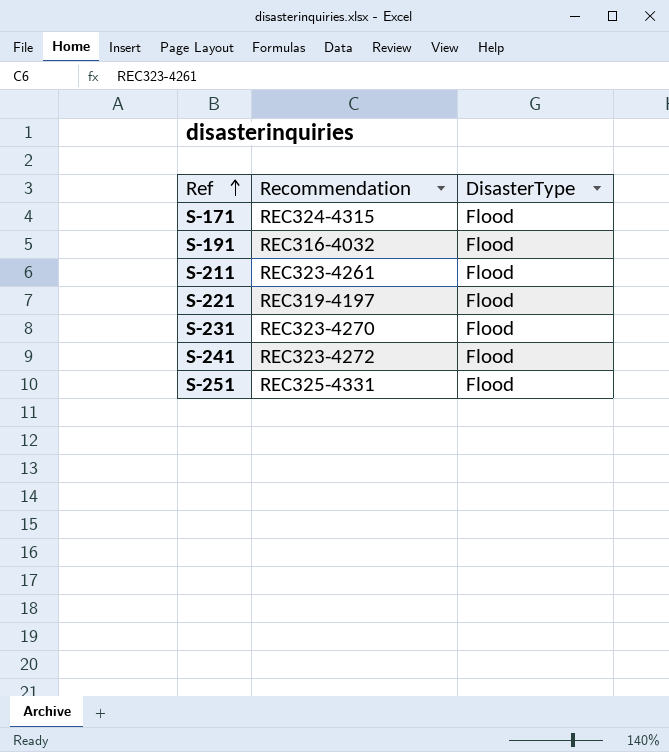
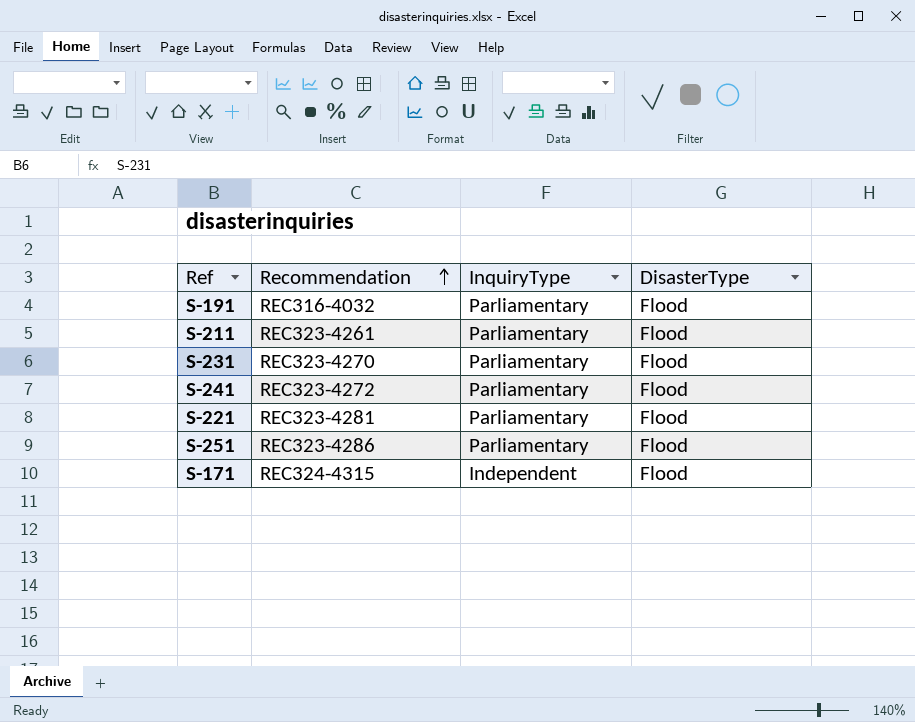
row order: Ref ascending -> Recommendation ascending
column InquiryType | position: none -> 3
S-221 | Recommendation: REC319-4197 -> REC323-4281
S-251 | Recommendation: REC325-4331 -> REC323-4286

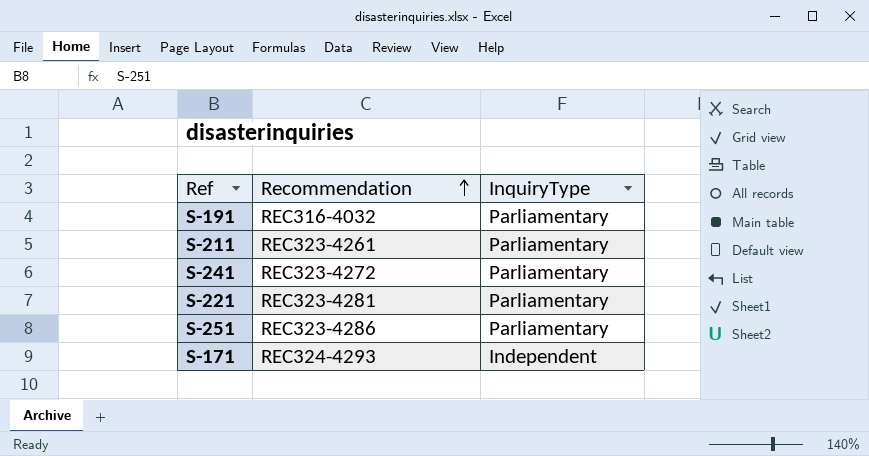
column DisasterType | position: 4 -> none
row S-231: REC323-4270 | Parliamentary | Flood -> none
S-171 | Recommendation: REC324-4315 -> REC324-4293

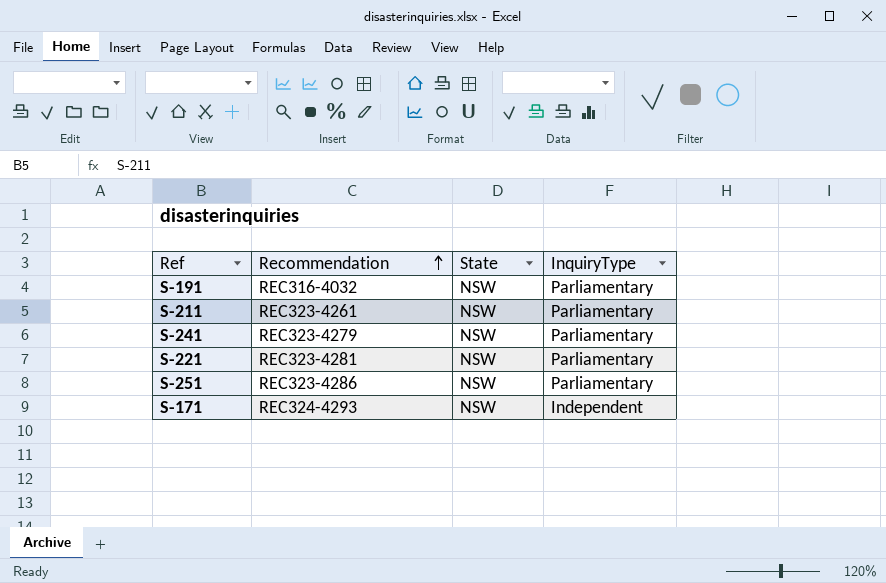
column State | position: none -> 3
S-241 | Recommendation: REC323-4272 -> REC323-4279

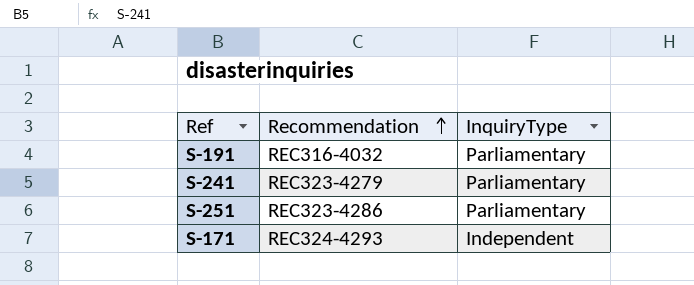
column State | position: 3 -> none
row S-211: REC323-4261 | NSW | Parliamentary -> none
row S-221: REC323-4281 | NSW | Parliamentary -> none

